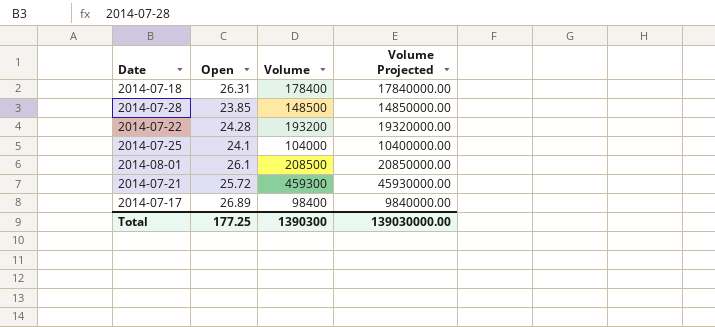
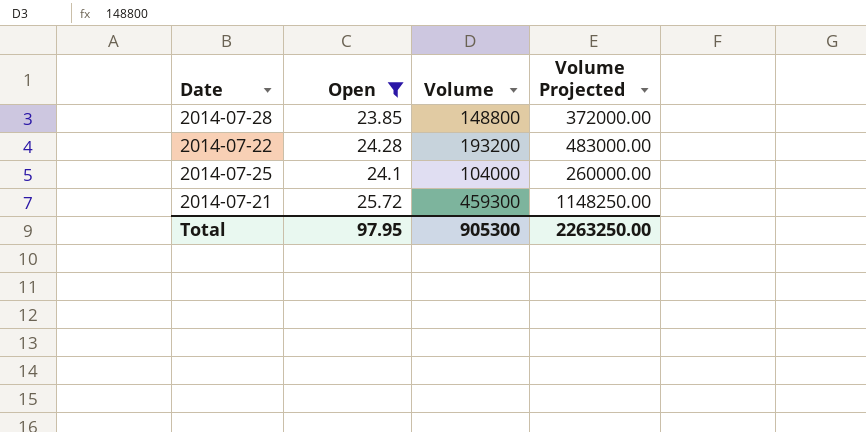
filter: none -> Open <= 25.72
column Volume Projected | formula: [Volume] * 100 -> [Volume] * 2.5
2014-07-28 | Volume: 148500 -> 148800
Total | Open: 177.25 -> 97.95
Total | Volume: 1390300 -> 905300
Total | Volume Projected: 139030000.00 -> 2263250.00

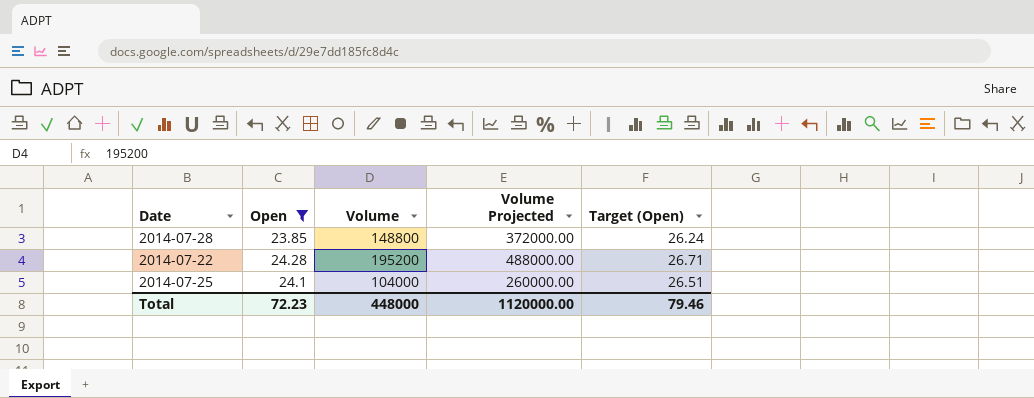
column Target (Open) | formula: none -> [Open] * 1.1
row 2014-07-21: 25.72 | 459300 | 1148250.00 -> none
2014-07-22 | Volume: 193200 -> 195200
2014-07-22 | Volume Projected: 483000.00 -> 488000.00
Total | Open: 97.95 -> 72.23
Total | Volume: 905300 -> 448000
Total | Volume Projected: 2263250.00 -> 1120000.00

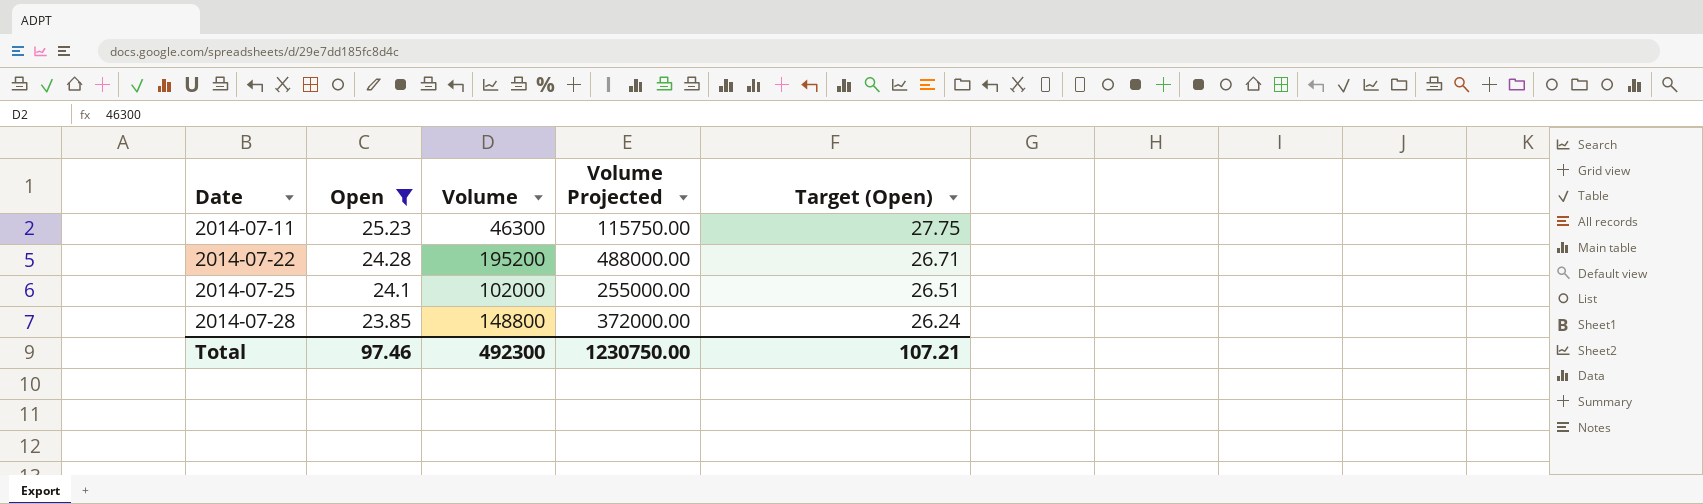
row order: none -> Date ascending
row 2014-07-11: none -> 25.23 | 46300 | 115750.00 | 27.75
2014-07-25 | Volume: 104000 -> 102000
2014-07-25 | Volume Projected: 260000.00 -> 255000.00
Total | Open: 72.23 -> 97.46
Total | Volume: 448000 -> 492300
Total | Volume Projected: 1120000.00 -> 1230750.00
Total | Target (Open): 79.46 -> 107.21

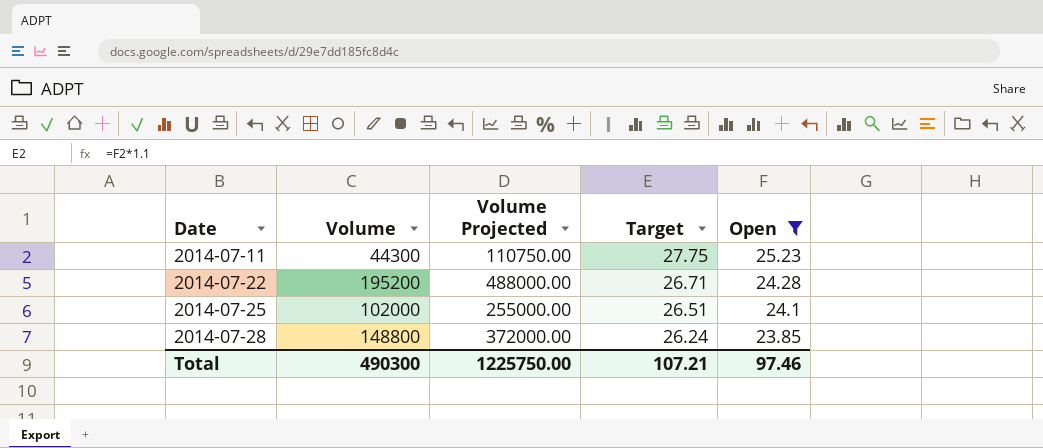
column name: Target (Open) -> Target
column Open | position: 2 -> 5
2014-07-11 | Volume: 46300 -> 44300
2014-07-11 | Volume Projected: 115750.00 -> 110750.00
Total | Volume: 492300 -> 490300
Total | Volume Projected: 1230750.00 -> 1225750.00

